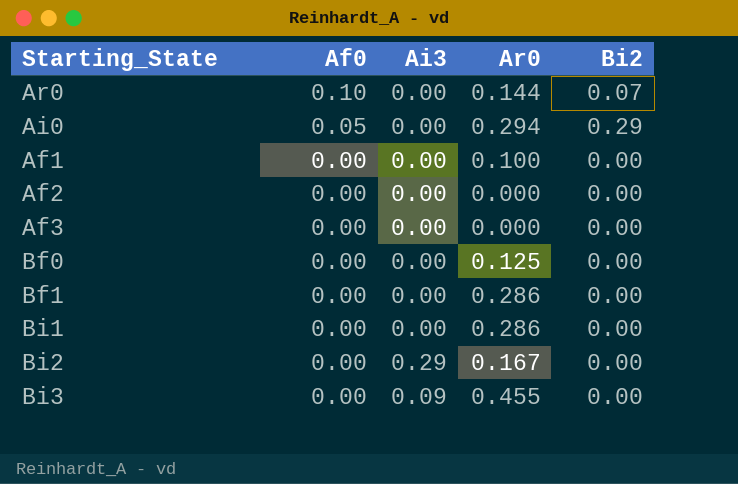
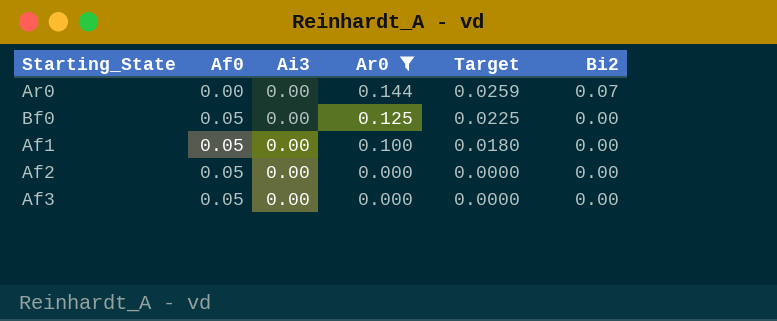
filter: none -> Ar0 <= 0.144
row order: Af0 descending -> Af0 ascending
column Target | formula: none -> [Ar0] * 0.18
Ar0 | Af0: 0.10 -> 0.00
Bf0 | Af0: 0.00 -> 0.05
Af1 | Af0: 0.00 -> 0.05
Af2 | Af0: 0.00 -> 0.05
Af3 | Af0: 0.00 -> 0.05

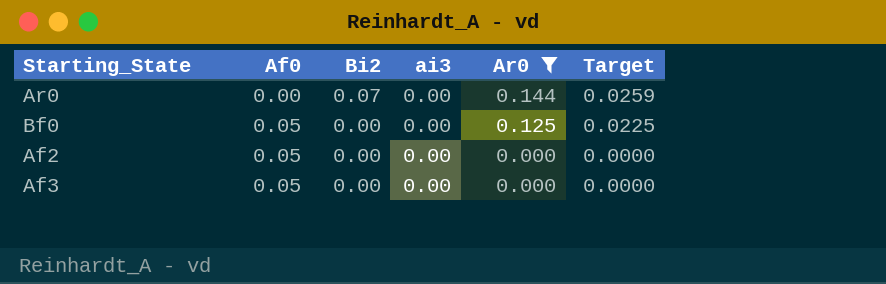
column Bi2 | position: 6 -> 3
column name: Ai3 -> ai3
row Af1: 0.05 | 0.00 | 0.100 | 0.0180 | 0.00 -> none

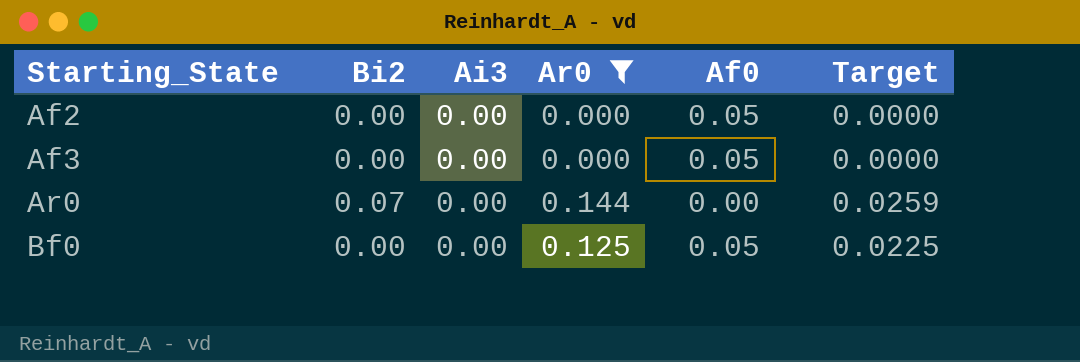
row order: Af0 ascending -> Starting_State ascending
column name: ai3 -> Ai3
column Af0 | position: 2 -> 5

